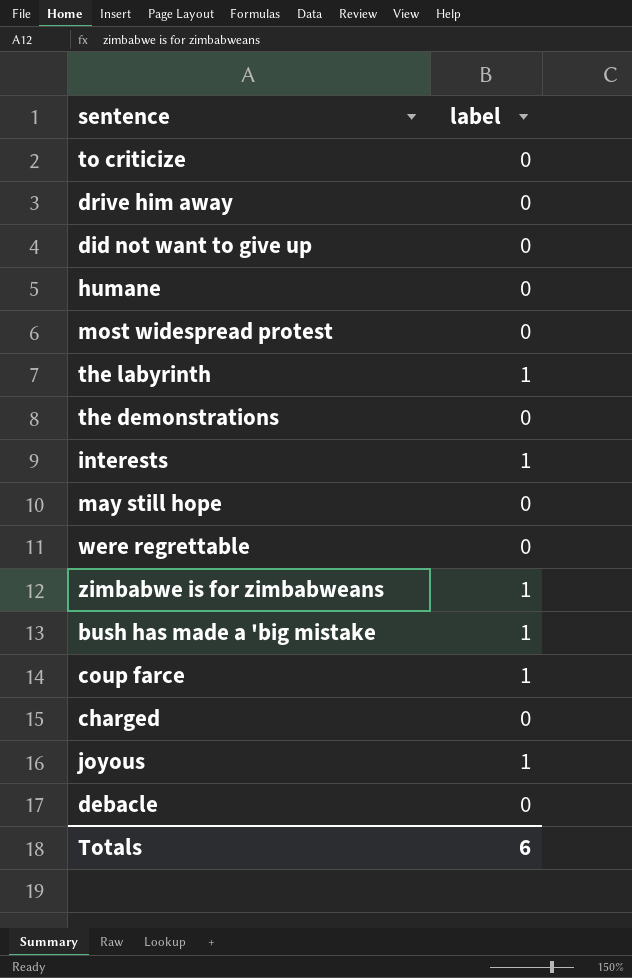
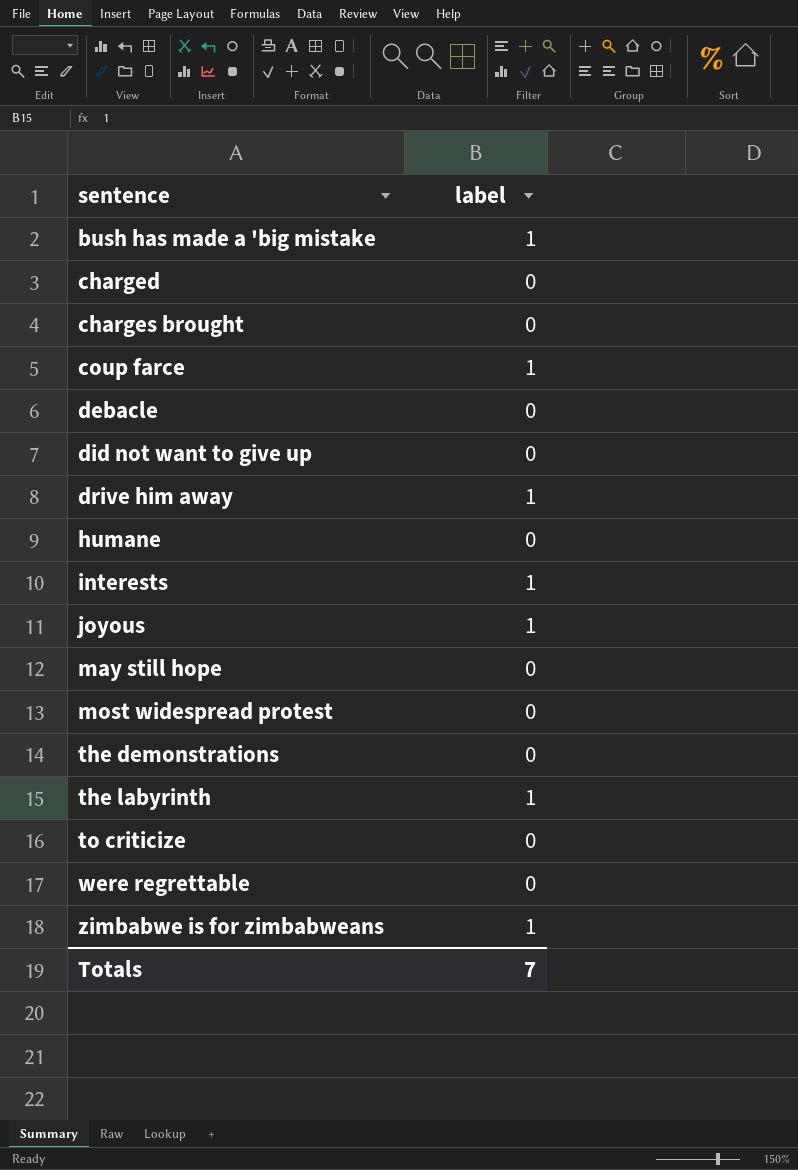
row order: none -> sentence ascending
row charges brought: none -> 0
drive him away | label: 0 -> 1
Totals | label: 6 -> 7

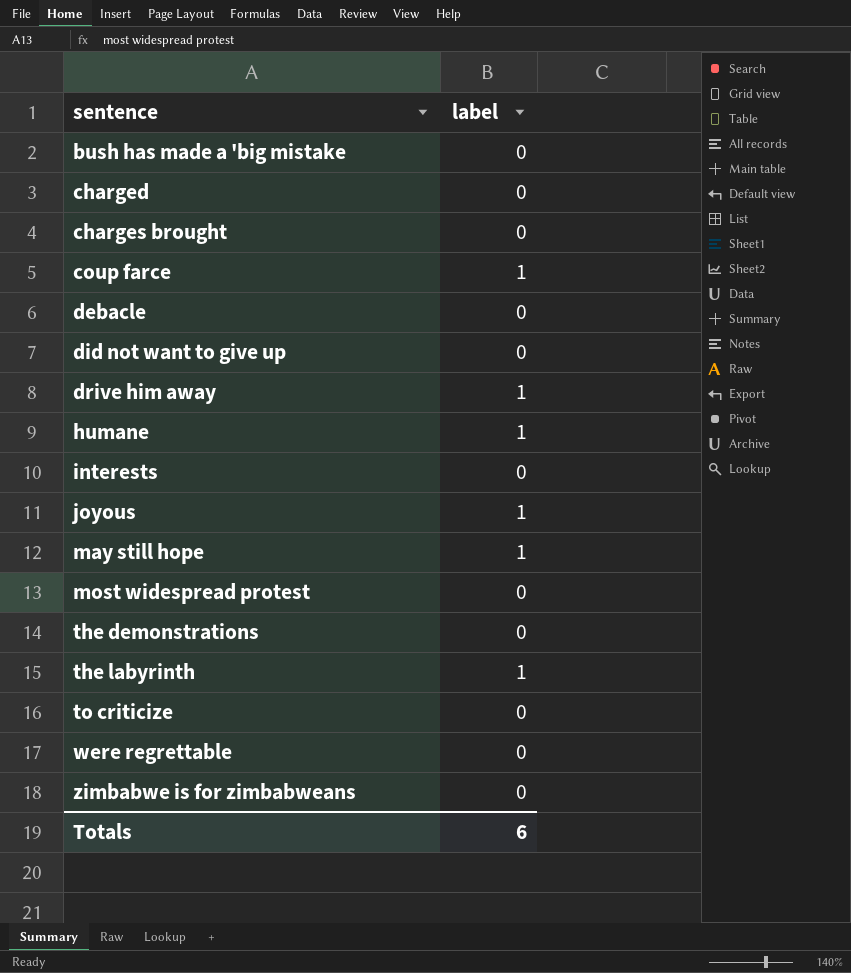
bush has made a 'big mistake | label: 1 -> 0
humane | label: 0 -> 1
interests | label: 1 -> 0
may still hope | label: 0 -> 1
zimbabwe is for zimbabweans | label: 1 -> 0
Totals | label: 7 -> 6

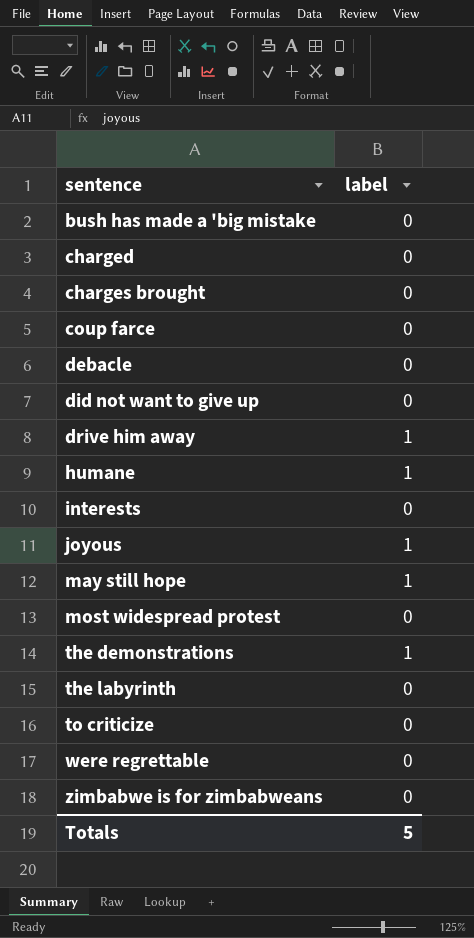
coup farce | label: 1 -> 0
the demonstrations | label: 0 -> 1
the labyrinth | label: 1 -> 0
Totals | label: 6 -> 5

